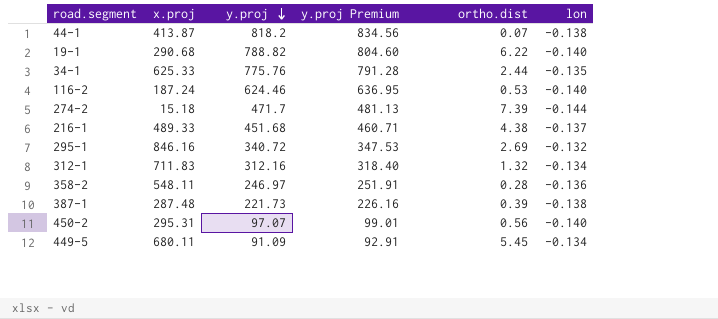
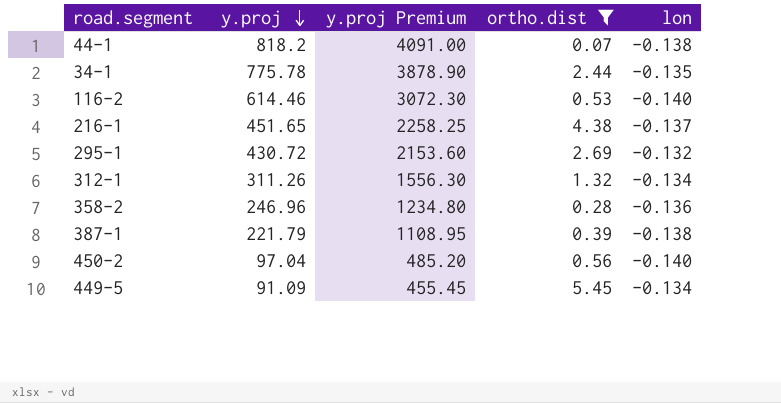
filter: none -> ortho.dist <= 5.45
column x.proj | position: 2 -> none
column y.proj Premium | formula: [y.proj] * 1.02 -> [y.proj] * 5
34-1 | y.proj: 775.76 -> 775.78
116-2 | y.proj: 624.46 -> 614.46
216-1 | y.proj: 451.68 -> 451.65
295-1 | y.proj: 340.72 -> 430.72
312-1 | y.proj: 312.16 -> 311.26
358-2 | y.proj: 246.97 -> 246.96
387-1 | y.proj: 221.73 -> 221.79
450-2 | y.proj: 97.07 -> 97.04

